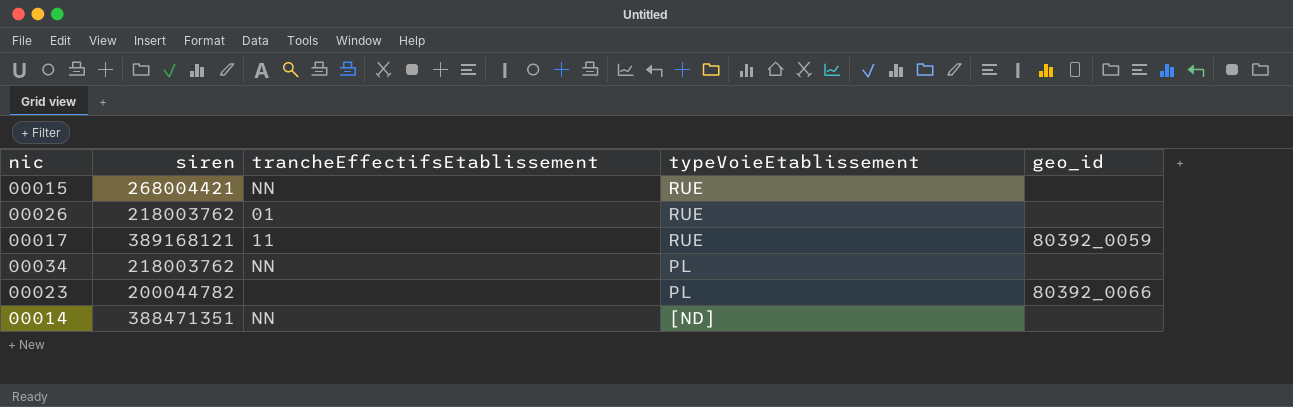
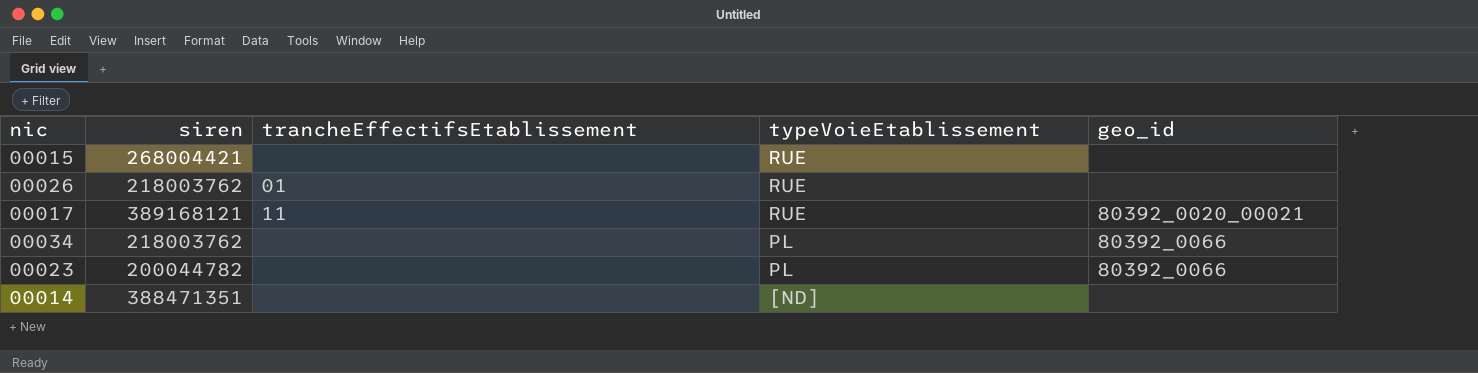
00015 | trancheEffectifsEtablissement: NN -> none
00017 | geo_id: 80392_0059 -> 80392_0020_00021
00034 | trancheEffectifsEtablissement: NN -> none
00034 | geo_id: none -> 80392_0066
00014 | trancheEffectifsEtablissement: NN -> none

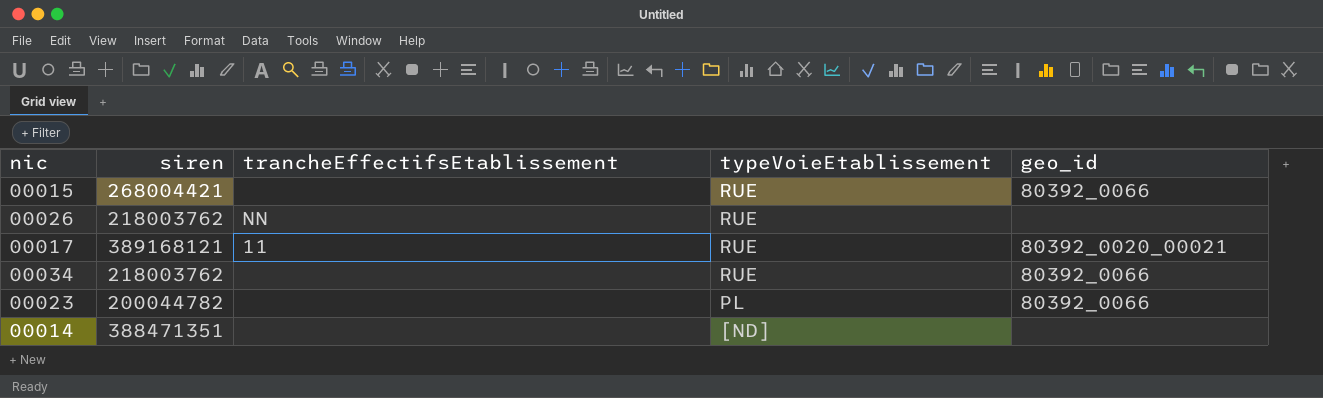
00015 | geo_id: none -> 80392_0066
00026 | trancheEffectifsEtablissement: 01 -> NN
00034 | typeVoieEtablissement: PL -> RUE

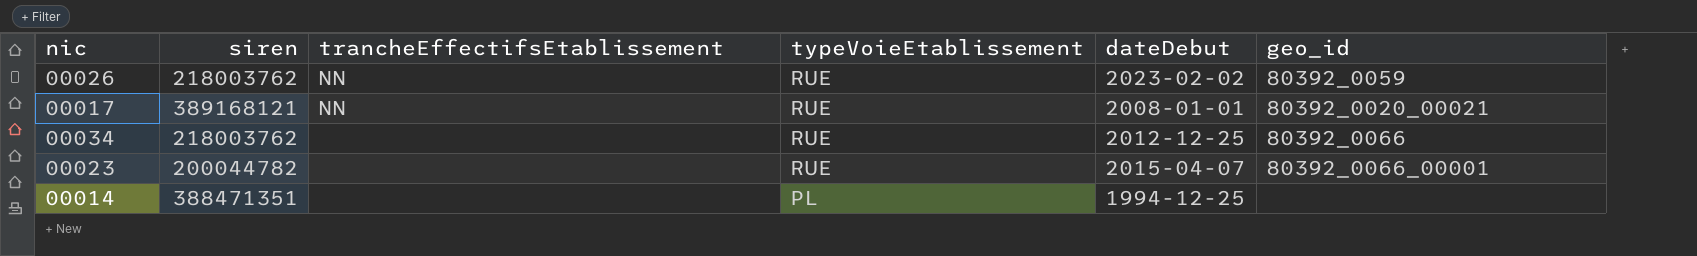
column dateDebut | position: none -> 5
row 00015: 268004421 | none | RUE | 80392_0066 -> none
00026 | geo_id: none -> 80392_0059
00017 | trancheEffectifsEtablissement: 11 -> NN
00023 | typeVoieEtablissement: PL -> RUE
00023 | geo_id: 80392_0066 -> 80392_0066_00001
00014 | typeVoieEtablissement: [ND] -> PL

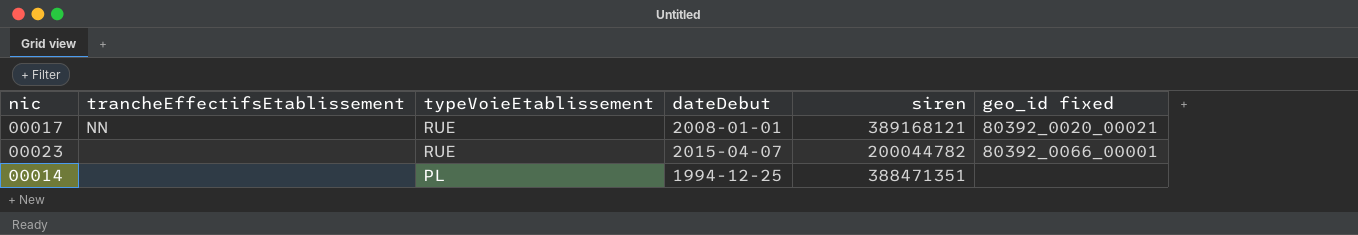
column siren | position: 2 -> 5
column name: geo_id -> geo_id fixed
row 00026: 218003762 | NN | RUE | 2023-02-02 | 80392_0059 -> none
row 00034: 218003762 | none | RUE | 2012-12-25 | 80392_0066 -> none

